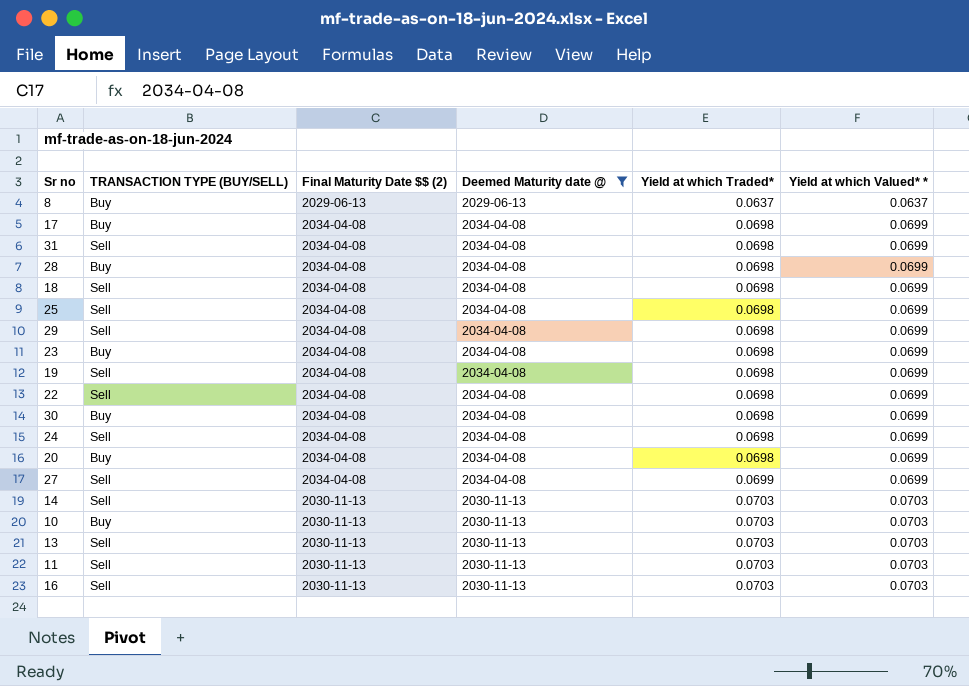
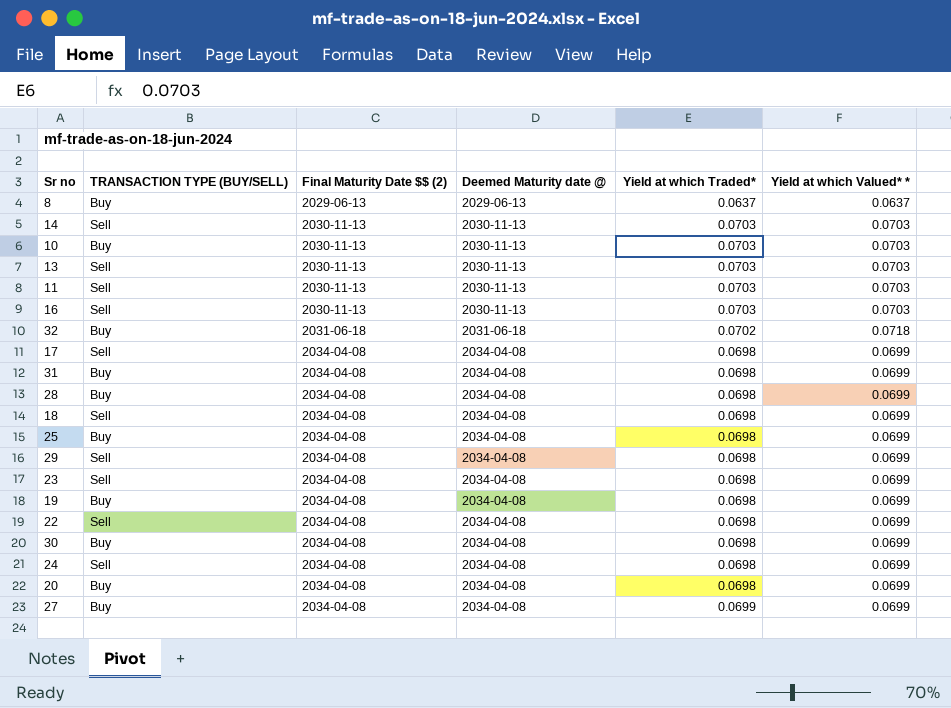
filter: Deemed Maturity date @ != 2031-06-18 -> none
row order: Yield at which Traded* ascending -> Final Maturity Date $$ (2) ascending
17 | TRANSACTION TYPE (BUY/SELL): Buy -> Sell
31 | TRANSACTION TYPE (BUY/SELL): Sell -> Buy
25 | TRANSACTION TYPE (BUY/SELL): Sell -> Buy
23 | TRANSACTION TYPE (BUY/SELL): Buy -> Sell
19 | TRANSACTION TYPE (BUY/SELL): Sell -> Buy
27 | TRANSACTION TYPE (BUY/SELL): Sell -> Buy

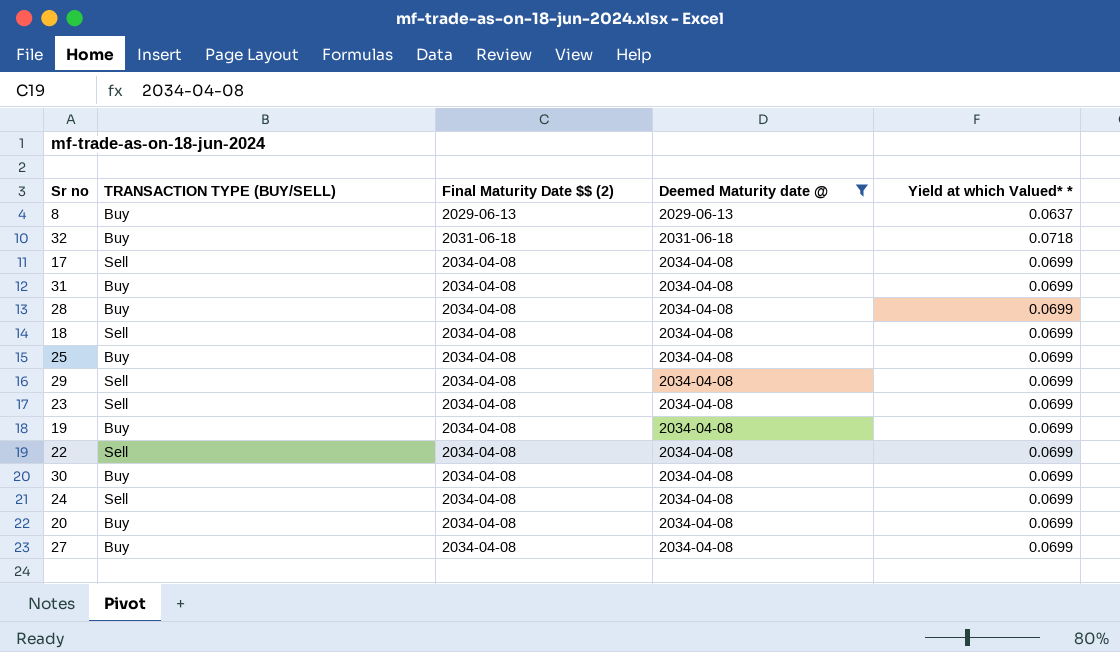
filter: none -> Deemed Maturity date @ != 2030-11-13
column Yield at which Traded* | position: 5 -> none

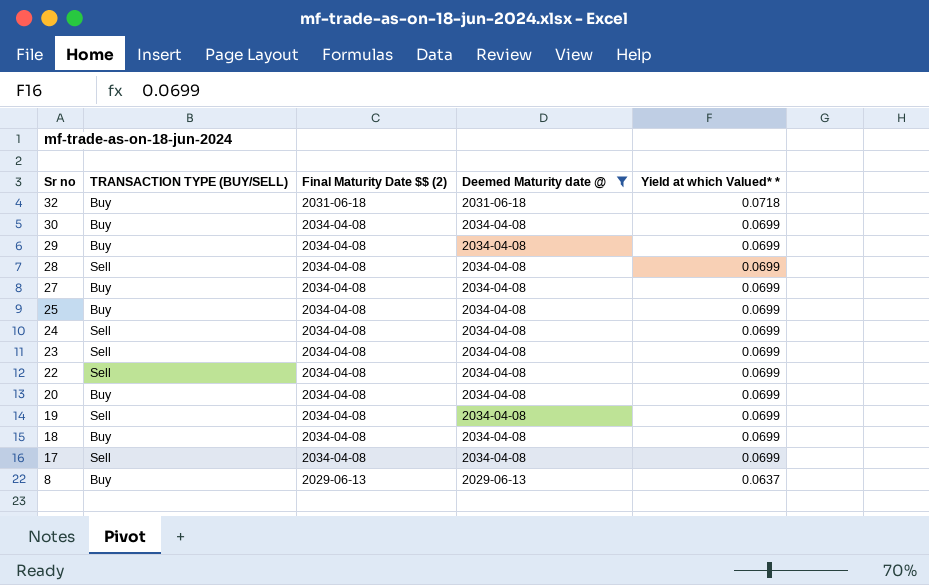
row order: Final Maturity Date $$ (2) ascending -> Sr no descending
row 31: Buy | 2034-04-08 | 2034-04-08 | 0.0699 -> none
29 | TRANSACTION TYPE (BUY/SELL): Sell -> Buy
28 | TRANSACTION TYPE (BUY/SELL): Buy -> Sell
19 | TRANSACTION TYPE (BUY/SELL): Buy -> Sell
18 | TRANSACTION TYPE (BUY/SELL): Sell -> Buy

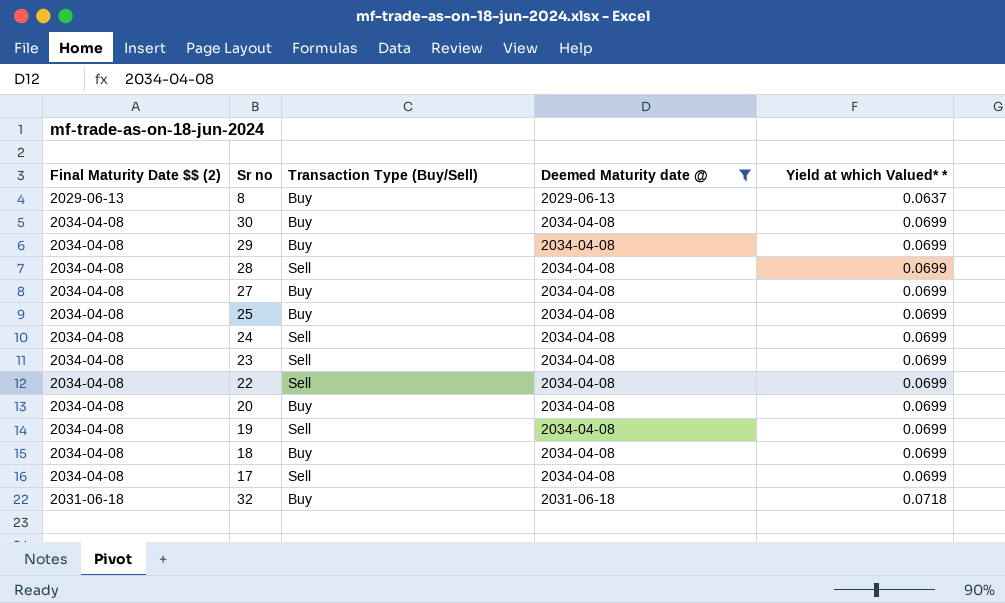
row order: Sr no descending -> Yield at which Valued* * ascending
column Final Maturity Date $$ (2) | position: 3 -> 1
column name: TRANSACTION TYPE (BUY/SELL) -> Transaction Type (Buy/Sell)

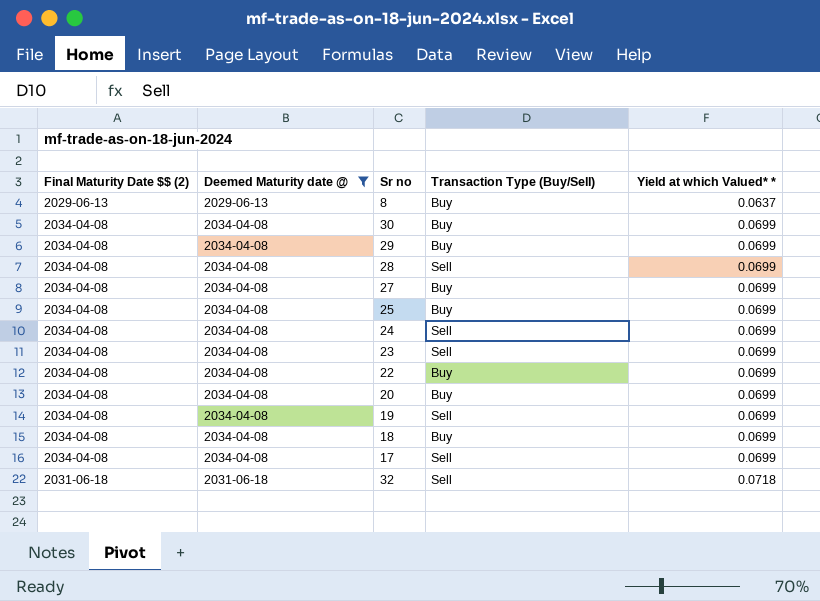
column Deemed Maturity date @ | position: 4 -> 2
22 | Transaction Type (Buy/Sell): Sell -> Buy
32 | Transaction Type (Buy/Sell): Buy -> Sell

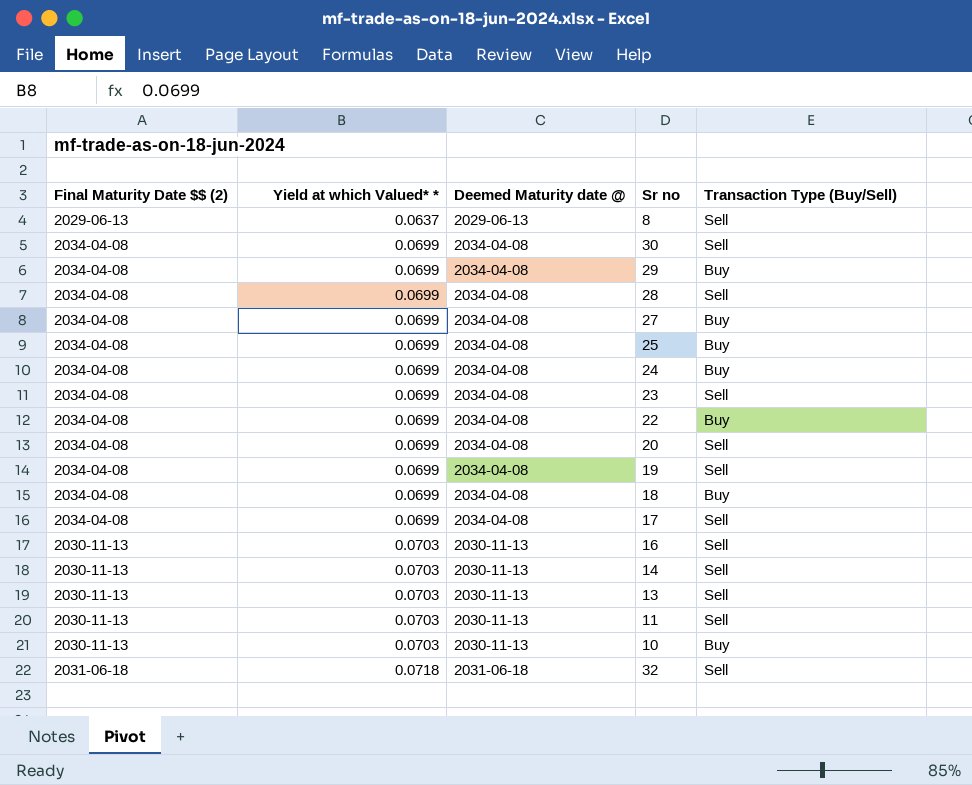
filter: Deemed Maturity date @ != 2030-11-13 -> none
column Yield at which Valued* * | position: 5 -> 2
8 | Transaction Type (Buy/Sell): Buy -> Sell
30 | Transaction Type (Buy/Sell): Buy -> Sell
24 | Transaction Type (Buy/Sell): Sell -> Buy
20 | Transaction Type (Buy/Sell): Buy -> Sell

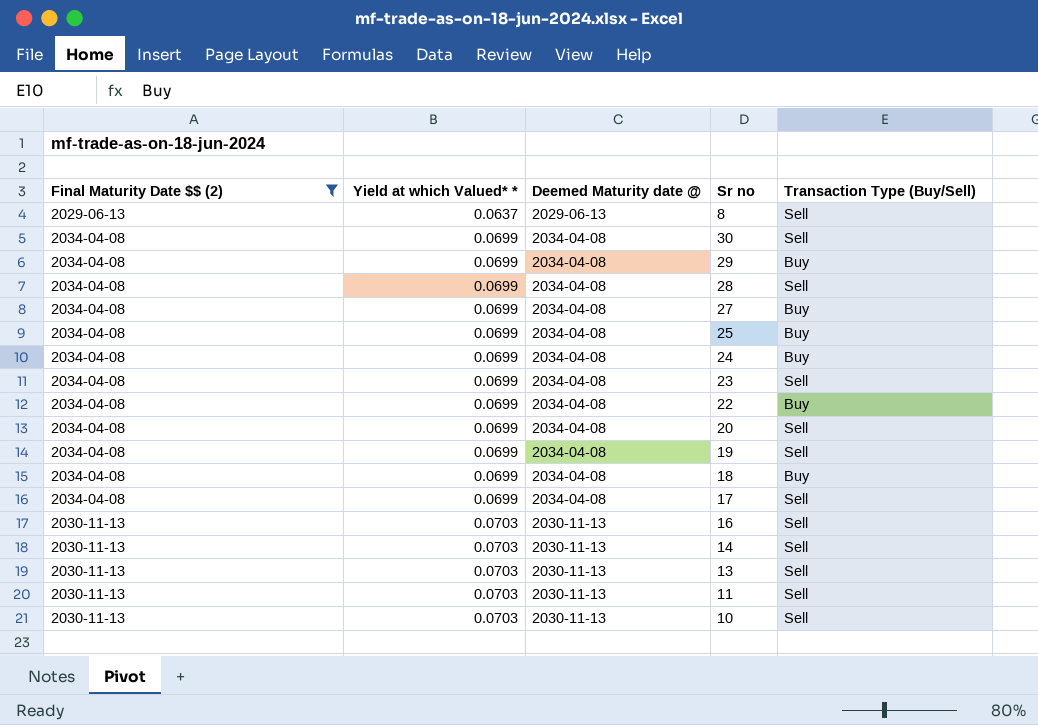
filter: none -> Final Maturity Date $$ (2) != 2031-06-18
10 | Transaction Type (Buy/Sell): Buy -> Sell

